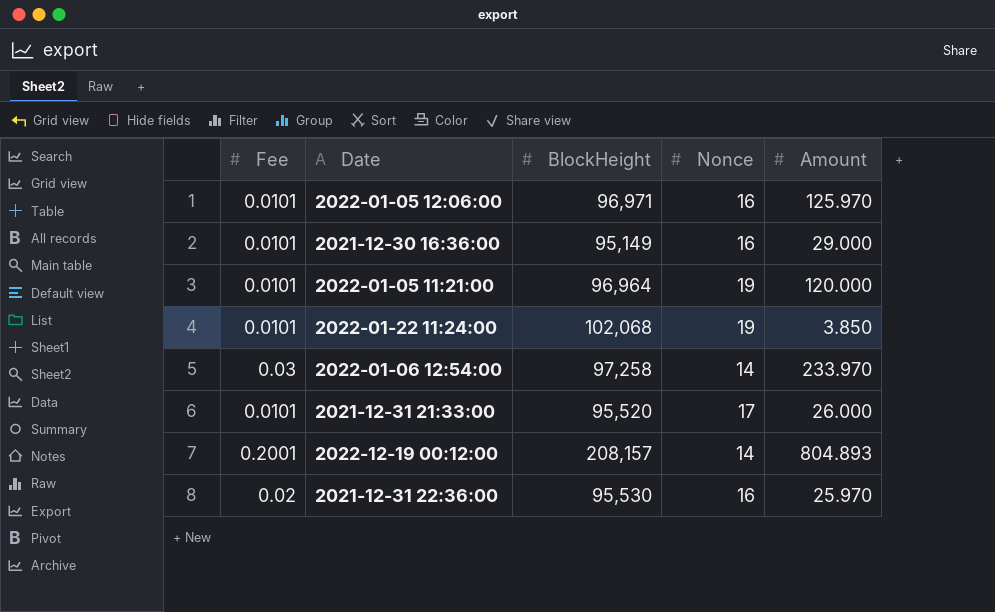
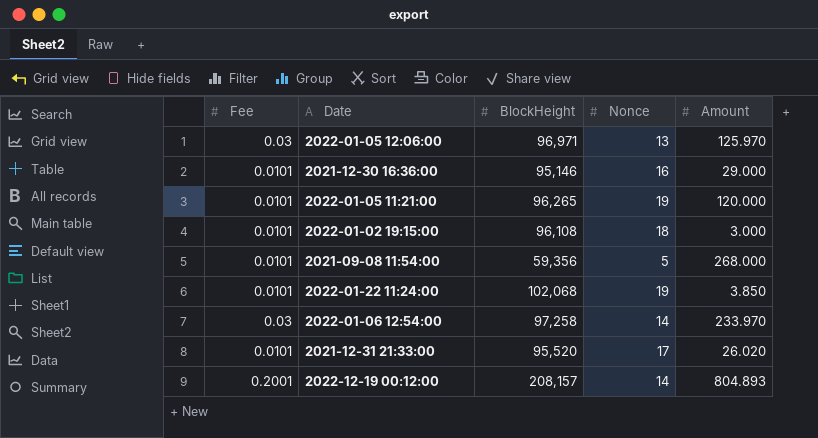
row 2021-12-31 22:36:00: 0.02 | 95,530 | 16 | 25.970 -> none
2022-01-05 12:06:00 | Fee: 0.0101 -> 0.03
2022-01-05 12:06:00 | Nonce: 16 -> 13
2021-12-30 16:36:00 | BlockHeight: 95,149 -> 95,146
2022-01-05 11:21:00 | BlockHeight: 96,964 -> 96,265
row 2022-01-02 19:15:00: none -> 0.0101 | 96,108 | 18 | 3.000
row 2021-09-08 11:54:00: none -> 0.0101 | 59,356 | 5 | 268.000
2021-12-31 21:33:00 | Amount: 26.000 -> 26.020

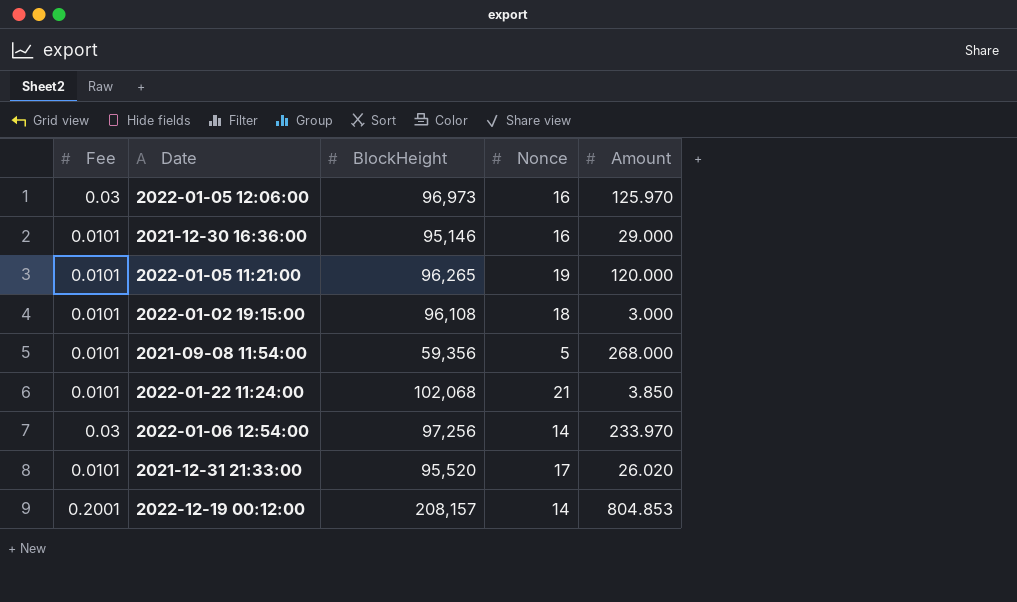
2022-01-05 12:06:00 | BlockHeight: 96,971 -> 96,973
2022-01-05 12:06:00 | Nonce: 13 -> 16
2022-01-22 11:24:00 | Nonce: 19 -> 21
2022-01-06 12:54:00 | BlockHeight: 97,258 -> 97,256
2022-12-19 00:12:00 | Amount: 804.893 -> 804.853

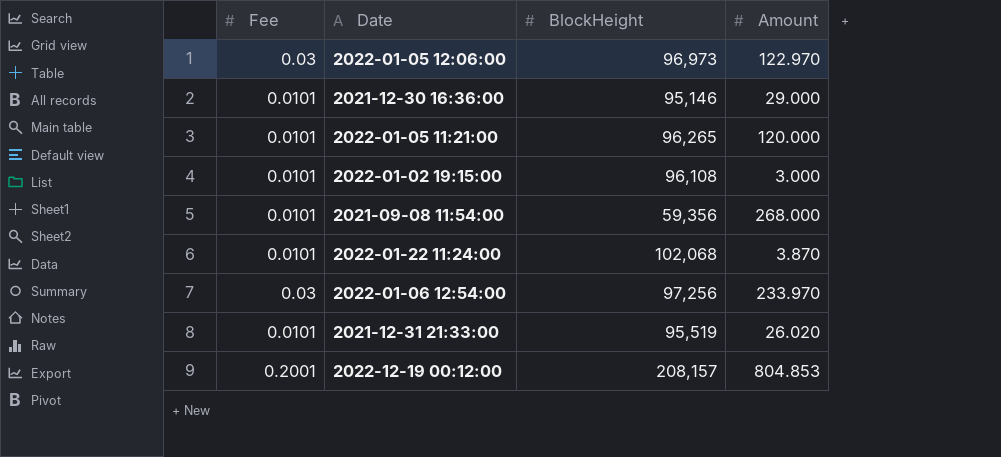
column Nonce | position: 4 -> none
2022-01-05 12:06:00 | Amount: 125.970 -> 122.970
2022-01-22 11:24:00 | Amount: 3.850 -> 3.870
2021-12-31 21:33:00 | BlockHeight: 95,520 -> 95,519

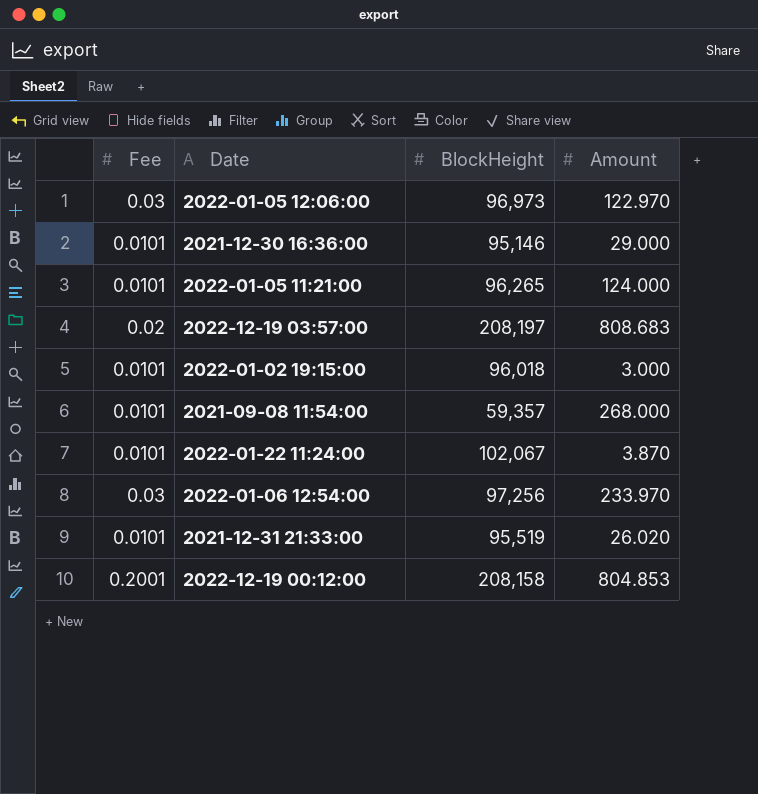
2022-01-05 11:21:00 | Amount: 120.000 -> 124.000
row 2022-12-19 03:57:00: none -> 0.02 | 208,197 | 808.683
2022-01-02 19:15:00 | BlockHeight: 96,108 -> 96,018
2021-09-08 11:54:00 | BlockHeight: 59,356 -> 59,357
2022-01-22 11:24:00 | BlockHeight: 102,068 -> 102,067
2022-12-19 00:12:00 | BlockHeight: 208,157 -> 208,158

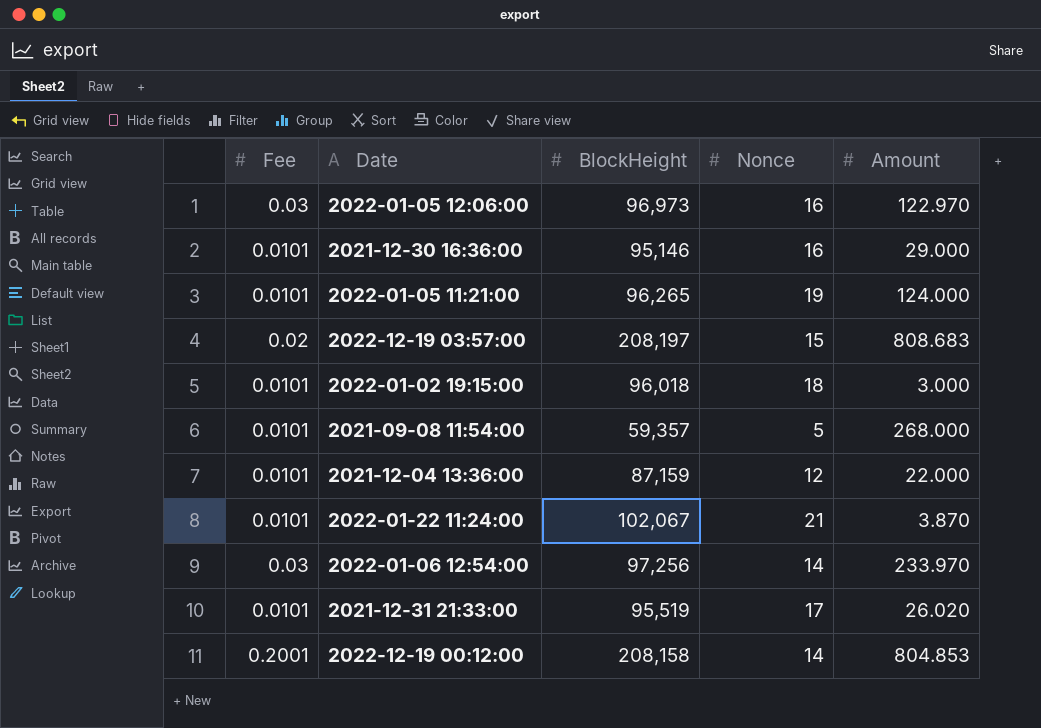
column Nonce | position: none -> 4
row 2021-12-04 13:36:00: none -> 0.0101 | 87,159 | 12 | 22.000

